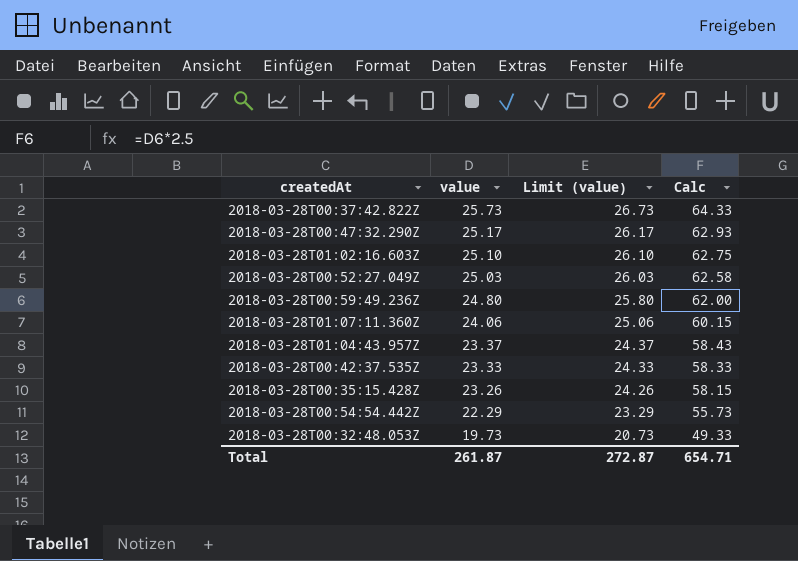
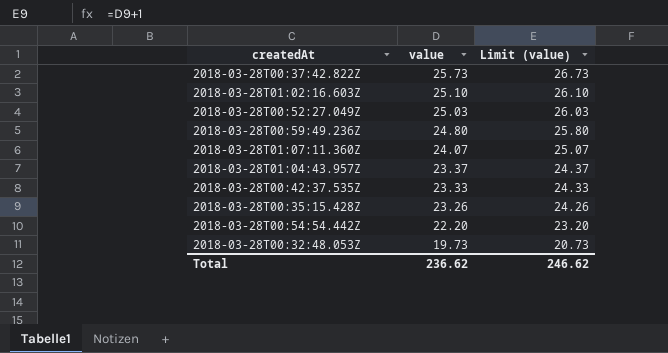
column Calc | formula: [value] * 2.5 -> none
row 2018-03-28T00:47:32.290Z: 25.17 | 26.17 | 62.93 -> none
2018-03-28T01:07:11.360Z | value: 24.06 -> 24.07
2018-03-28T01:07:11.360Z | Limit (value): 25.06 -> 25.07
2018-03-28T00:54:54.442Z | value: 22.29 -> 22.20
2018-03-28T00:54:54.442Z | Limit (value): 23.29 -> 23.20
Total | value: 261.87 -> 236.62
Total | Limit (value): 272.87 -> 246.62

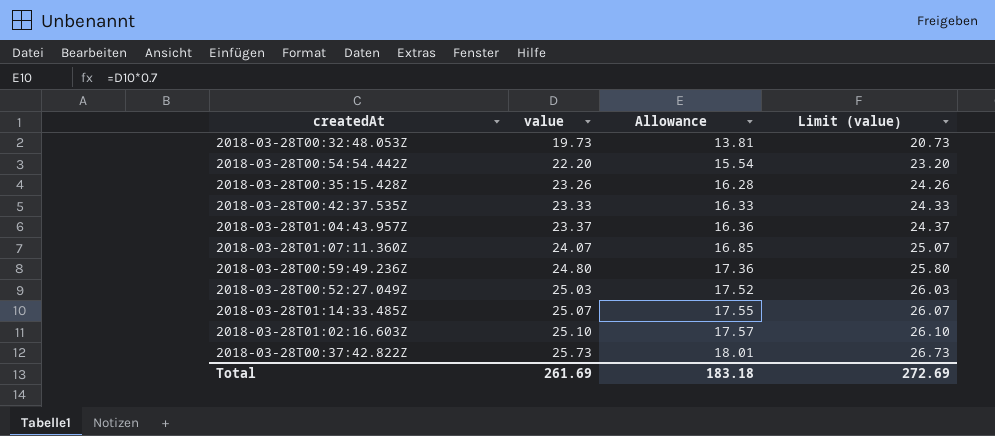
row order: value descending -> value ascending
column Allowance | formula: none -> [value] * 0.7
row 2018-03-28T01:14:33.485Z: none -> 25.07 | 17.55 | 26.07
Total | value: 236.62 -> 261.69
Total | Limit (value): 246.62 -> 272.69

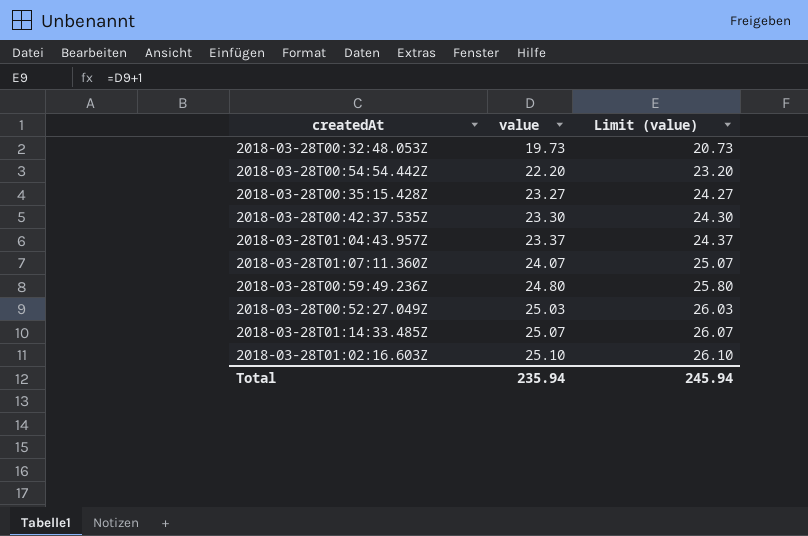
column Allowance | formula: [value] * 0.7 -> none
row 2018-03-28T00:37:42.822Z: 25.73 | 18.01 | 26.73 -> none
2018-03-28T00:35:15.428Z | value: 23.26 -> 23.27
2018-03-28T00:35:15.428Z | Limit (value): 24.26 -> 24.27
2018-03-28T00:42:37.535Z | value: 23.33 -> 23.30
2018-03-28T00:42:37.535Z | Limit (value): 24.33 -> 24.30
Total | value: 261.69 -> 235.94
Total | Limit (value): 272.69 -> 245.94

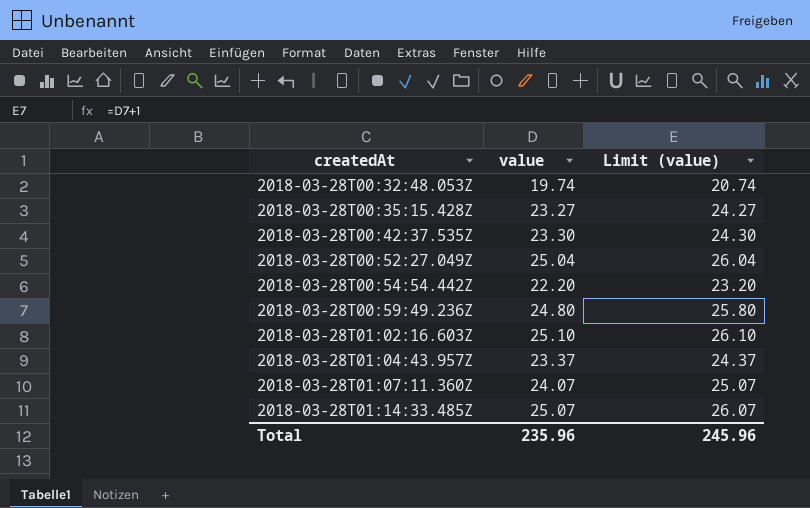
row order: value ascending -> createdAt ascending
2018-03-28T00:32:48.053Z | value: 19.73 -> 19.74
2018-03-28T00:32:48.053Z | Limit (value): 20.73 -> 20.74
2018-03-28T00:52:27.049Z | value: 25.03 -> 25.04
2018-03-28T00:52:27.049Z | Limit (value): 26.03 -> 26.04
Total | value: 235.94 -> 235.96
Total | Limit (value): 245.94 -> 245.96

